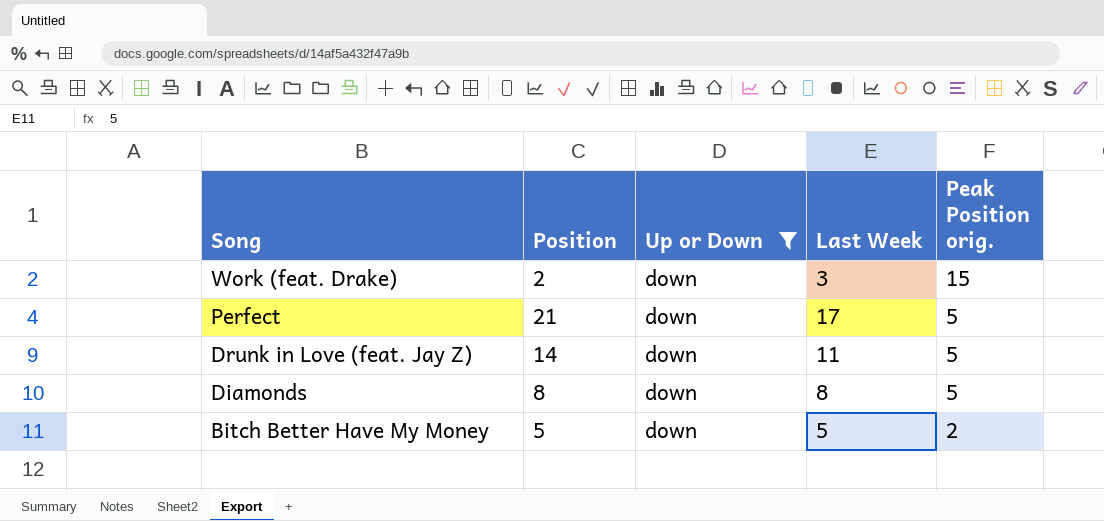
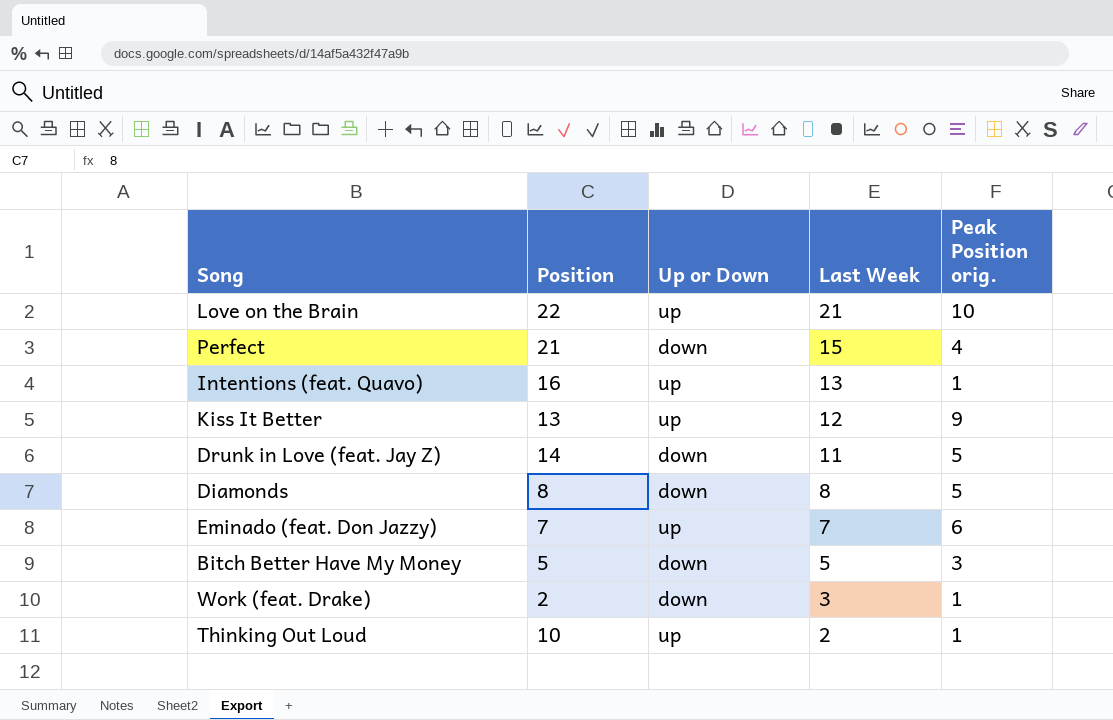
filter: Up or Down = down -> none
row order: Song descending -> Last Week descending
Perfect | Last Week: 17 -> 15
Perfect | Peak Position orig.: 5 -> 4
Bitch Better Have My Money | Peak Position orig.: 2 -> 3
Work (feat. Drake) | Peak Position orig.: 15 -> 1

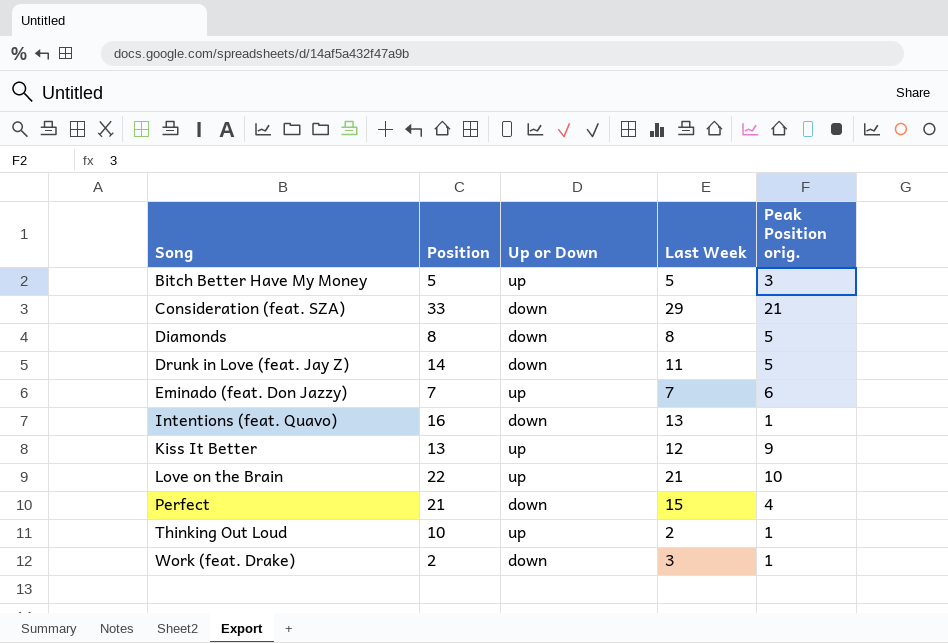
row order: Last Week descending -> Song ascending
Bitch Better Have My Money | Up or Down: down -> up
row Consideration (feat. SZA): none -> 33 | down | 29 | 21
Intentions (feat. Quavo) | Up or Down: up -> down

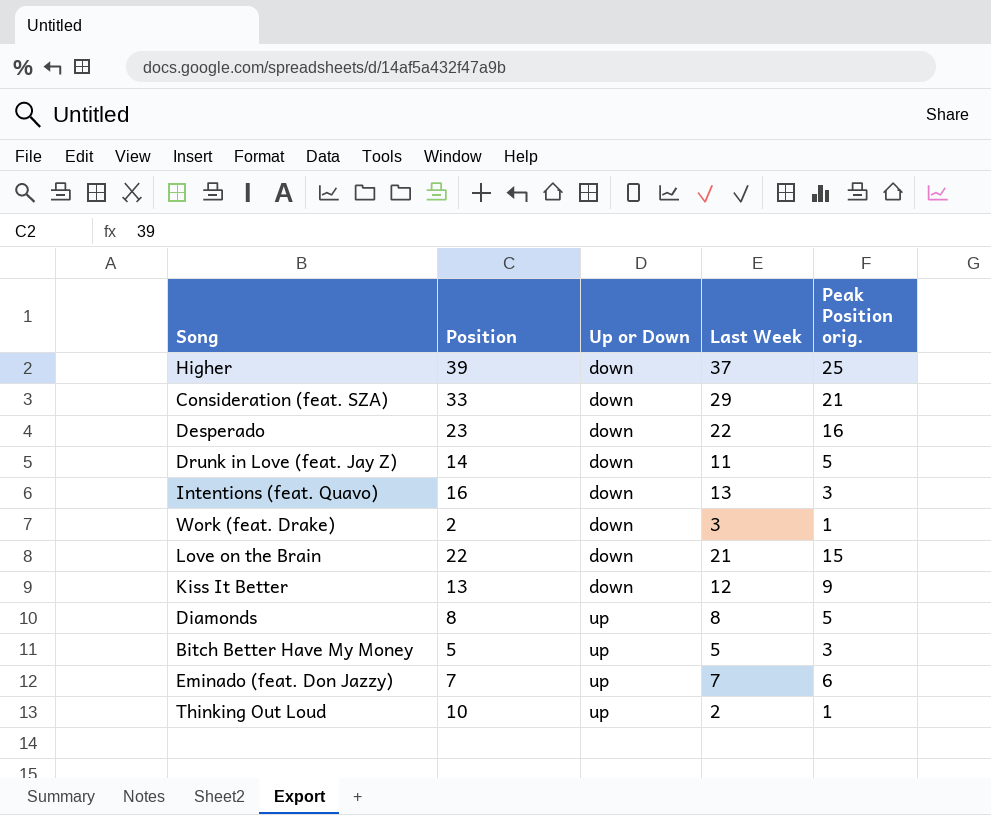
row order: Song ascending -> Up or Down ascending
row Perfect: 21 | down | 15 | 4 -> none
row Higher: none -> 39 | down | 37 | 25
row Desperado: none -> 23 | down | 22 | 16
Intentions (feat. Quavo) | Peak Position orig.: 1 -> 3
Love on the Brain | Up or Down: up -> down
Love on the Brain | Peak Position orig.: 10 -> 15
Kiss It Better | Up or Down: up -> down
Diamonds | Up or Down: down -> up

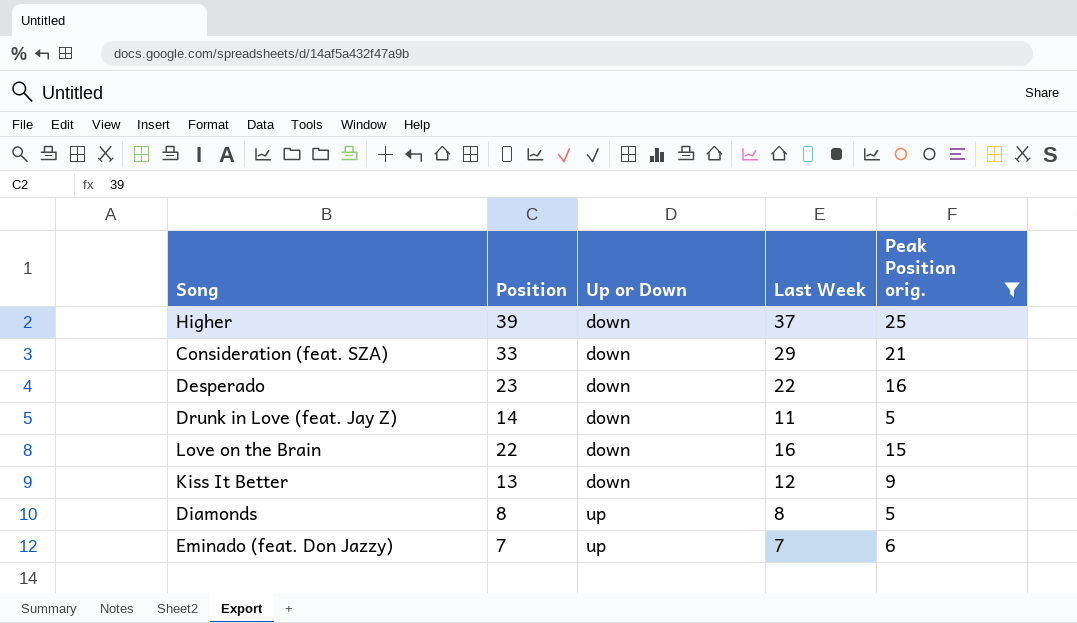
filter: none -> Peak Position orig. >= 5
Love on the Brain | Last Week: 21 -> 16

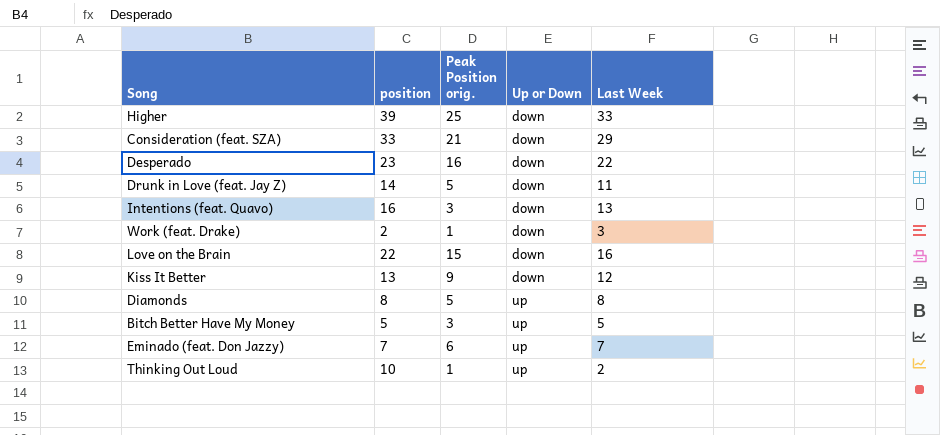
filter: Peak Position orig. >= 5 -> none
column name: Position -> position
column Peak Position orig. | position: 5 -> 3
Higher | Last Week: 37 -> 33

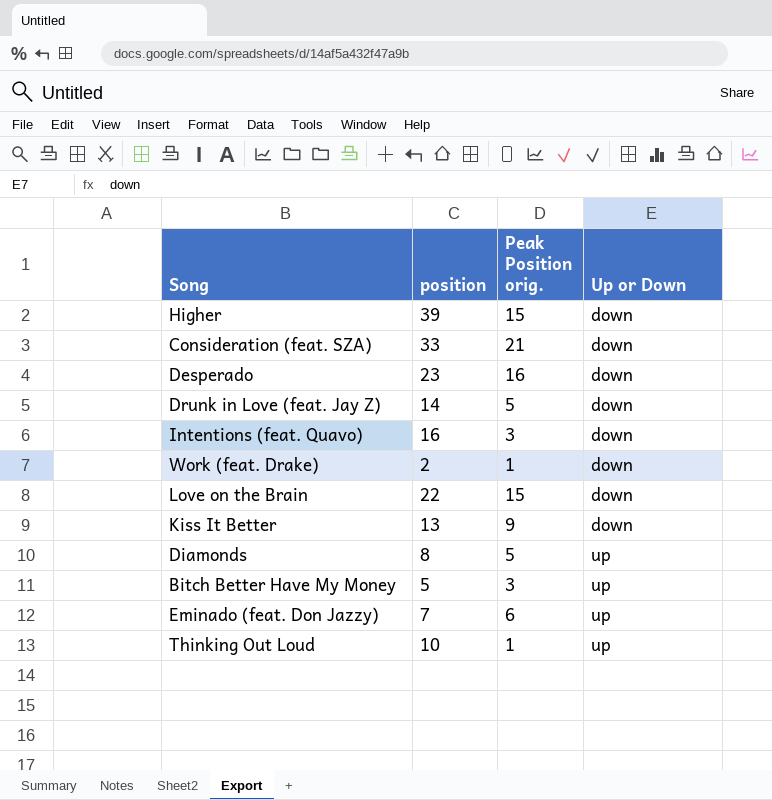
column Last Week | position: 5 -> none
Higher | Peak Position orig.: 25 -> 15

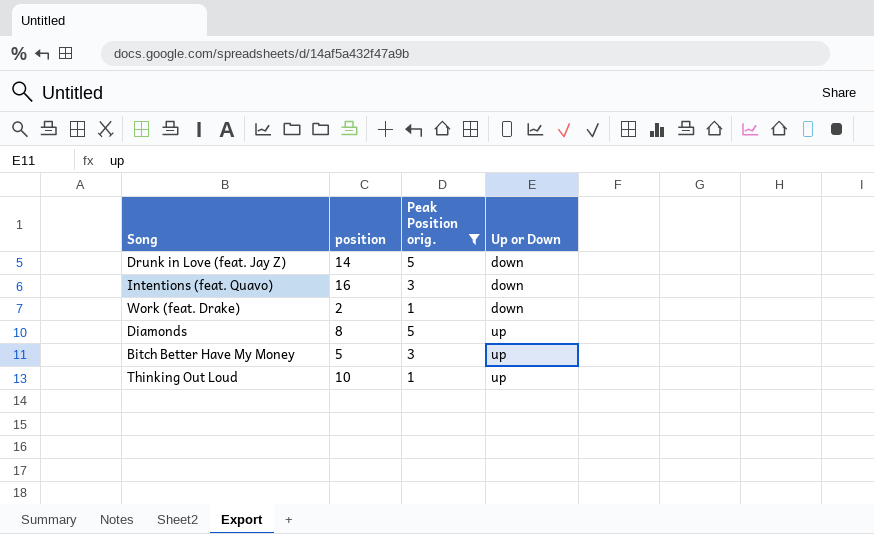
filter: none -> Peak Position orig. <= 5

